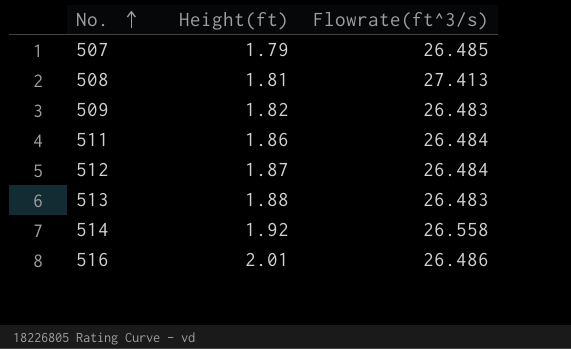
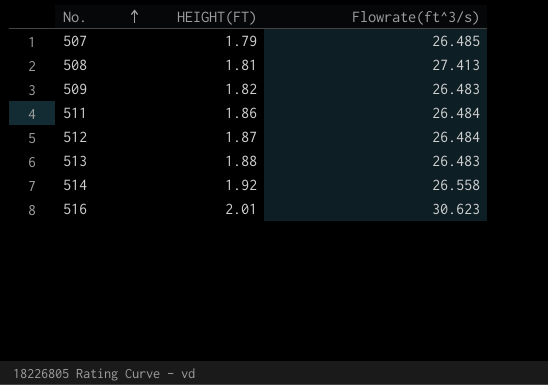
column name: Height(ft) -> HEIGHT(FT)
516 | Flowrate(ft^3/s): 26.486 -> 30.623

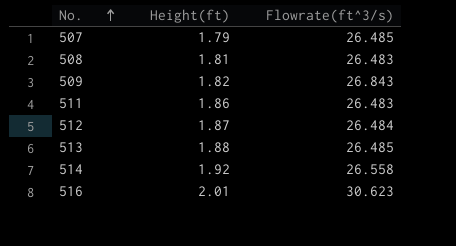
column name: HEIGHT(FT) -> Height(ft)
508 | Flowrate(ft^3/s): 27.413 -> 26.483
509 | Flowrate(ft^3/s): 26.483 -> 26.843
511 | Flowrate(ft^3/s): 26.484 -> 26.483
513 | Flowrate(ft^3/s): 26.483 -> 26.485

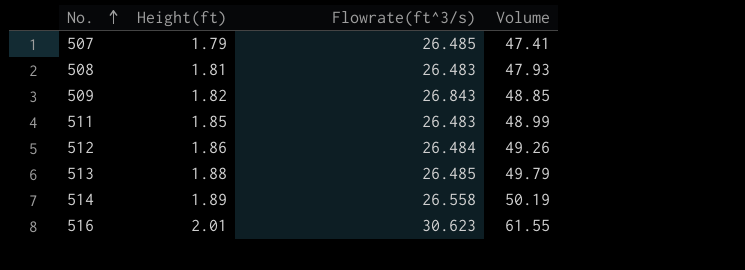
column Volume | formula: none -> [Height(ft)] * [Flowrate(ft^3/s)]
511 | Height(ft): 1.86 -> 1.85
512 | Height(ft): 1.87 -> 1.86
514 | Height(ft): 1.92 -> 1.89

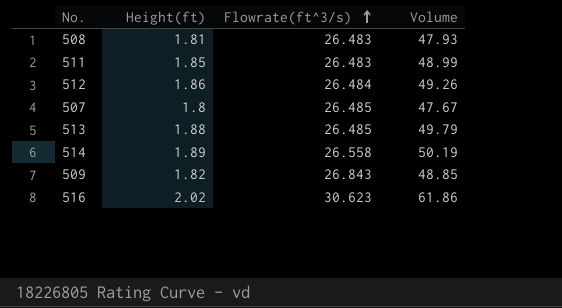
row order: No. ascending -> Flowrate(ft^3/s) ascending
507 | Height(ft): 1.79 -> 1.8
507 | Volume: 47.41 -> 47.67
516 | Height(ft): 2.01 -> 2.02
516 | Volume: 61.55 -> 61.86

